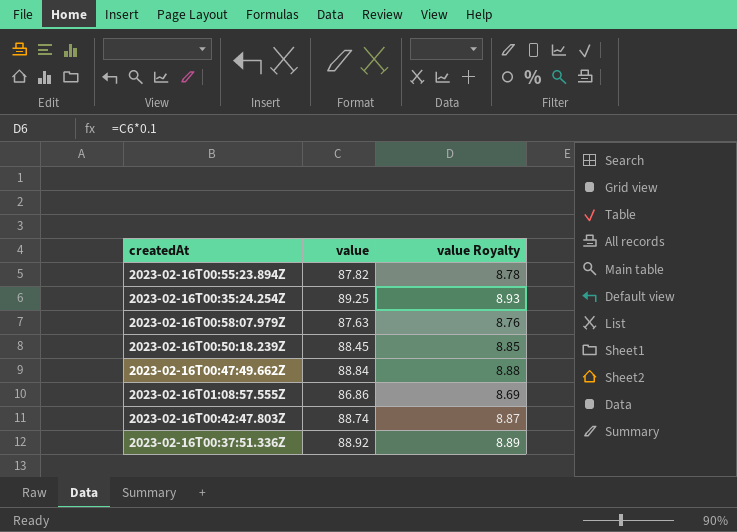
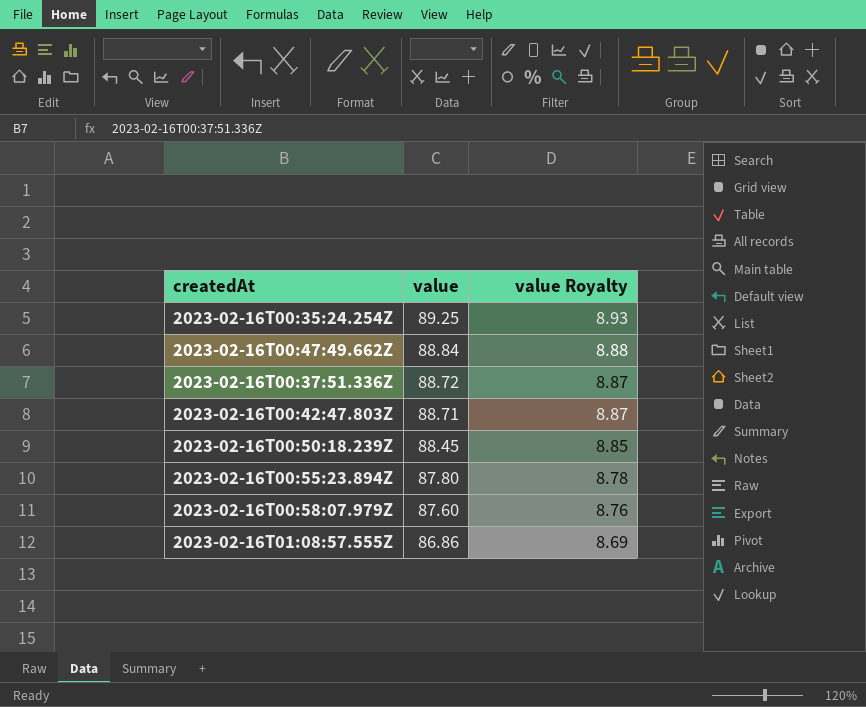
row order: none -> value descending
2023-02-16T00:37:51.336Z | value: 88.92 -> 88.72
2023-02-16T00:37:51.336Z | value Royalty: 8.89 -> 8.87
2023-02-16T00:42:47.803Z | value: 88.74 -> 88.71
2023-02-16T00:55:23.894Z | value: 87.82 -> 87.80
2023-02-16T00:58:07.979Z | value: 87.63 -> 87.60

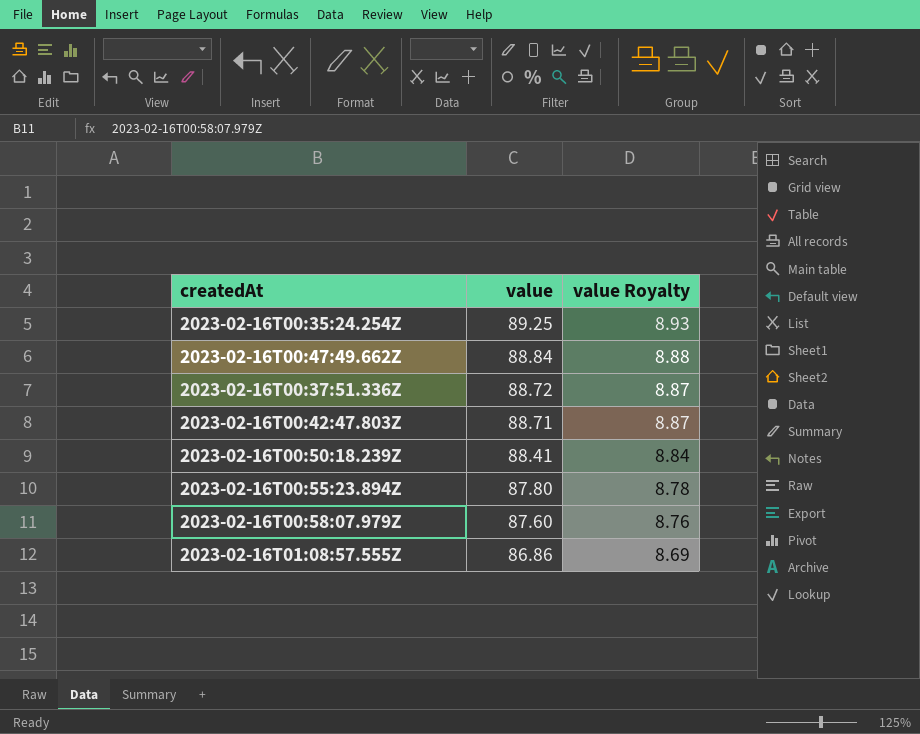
2023-02-16T00:50:18.239Z | value: 88.45 -> 88.41
2023-02-16T00:50:18.239Z | value Royalty: 8.85 -> 8.84

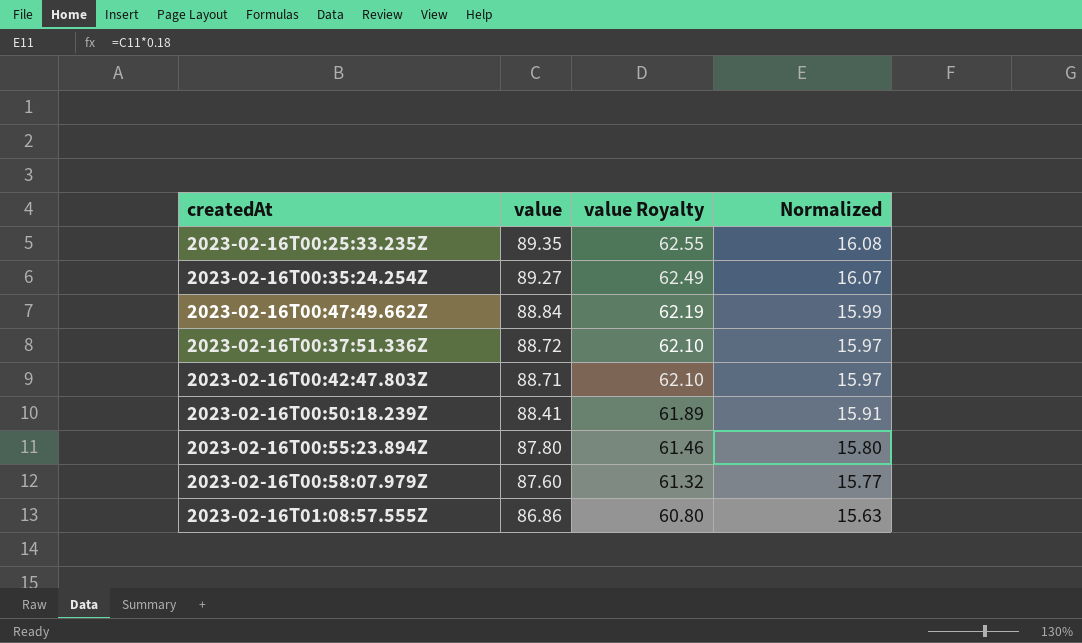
column value Royalty | formula: [value] * 0.1 -> [value] * 0.7
column Normalized | formula: none -> [value] * 0.18
row 2023-02-16T00:25:33.235Z: none -> 89.35 | 62.55 | 16.08
2023-02-16T00:35:24.254Z | value: 89.25 -> 89.27

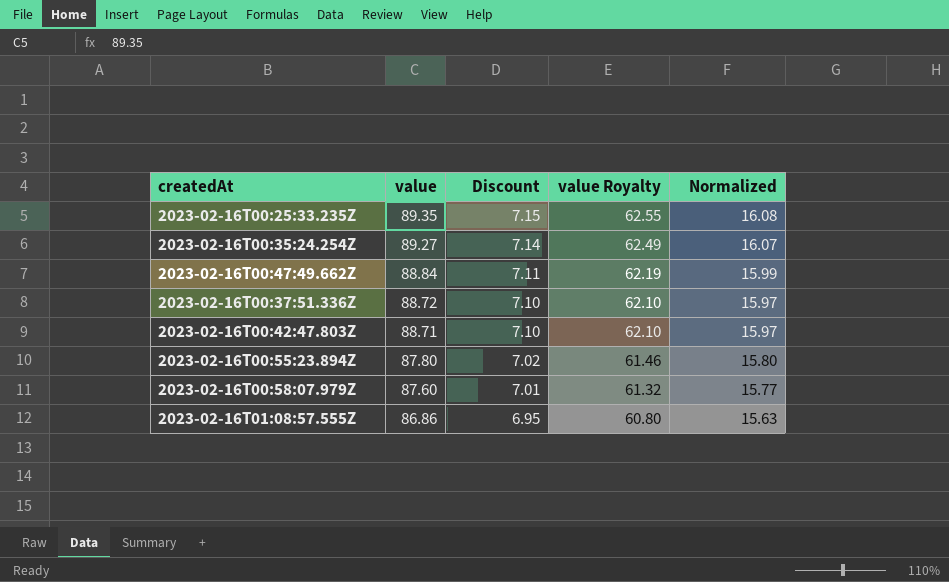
column Discount | formula: none -> [value] * 0.08
row 2023-02-16T00:50:18.239Z: 88.41 | 61.89 | 15.91 -> none

